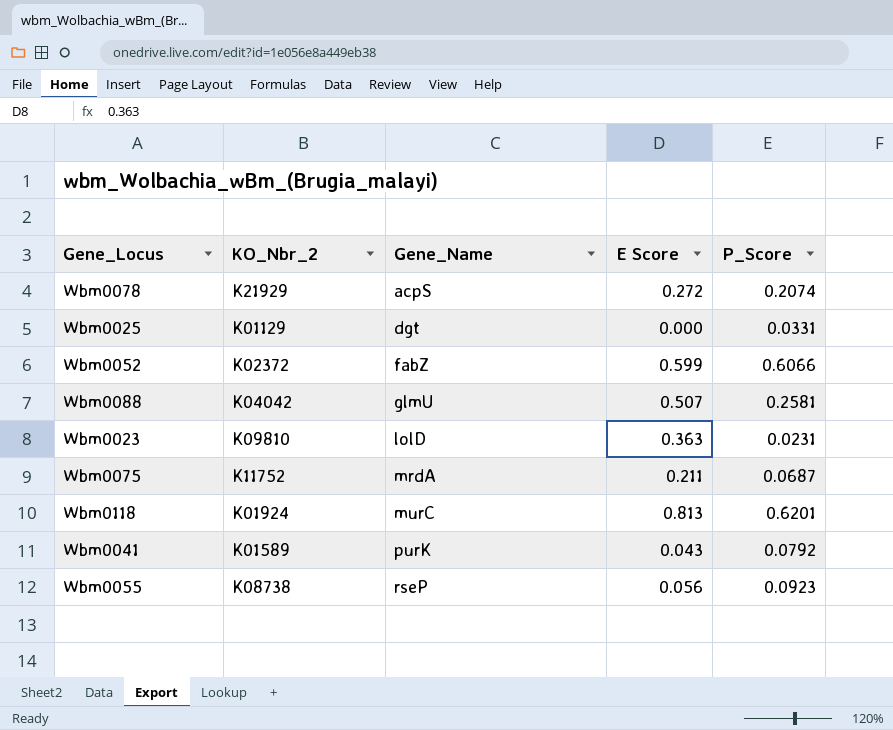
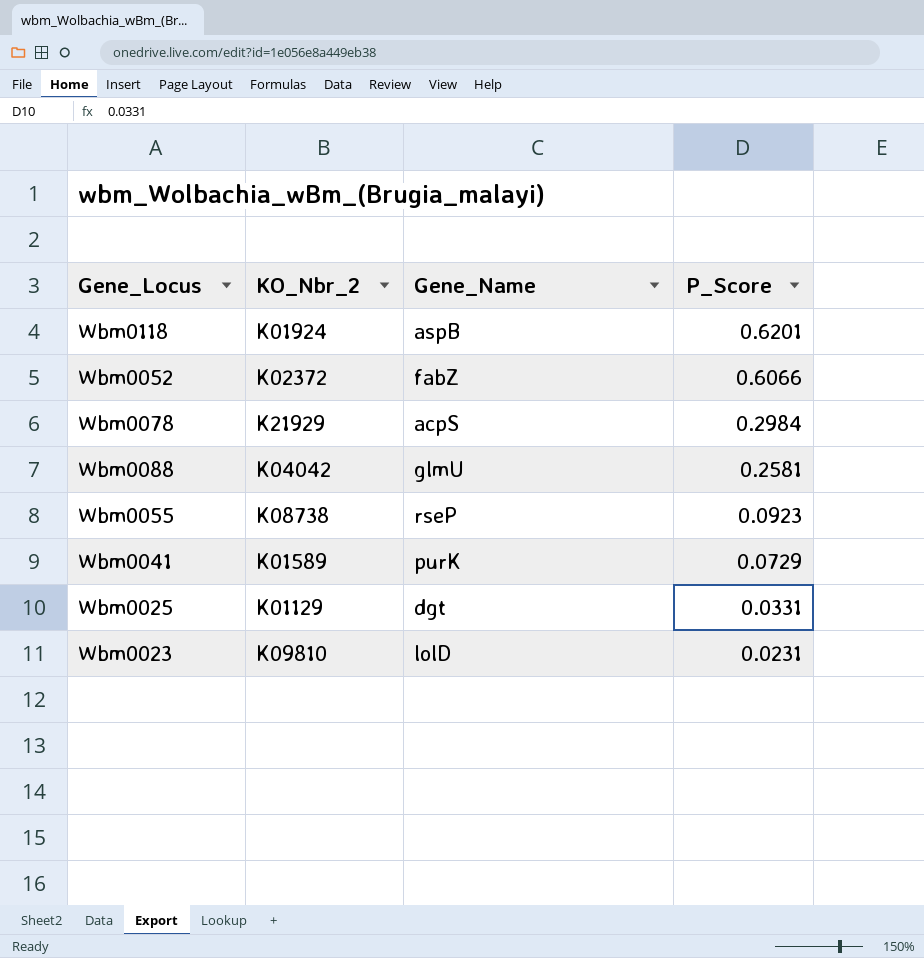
row order: Gene_Name ascending -> P_Score descending
column E Score | position: 4 -> none
row Wbm0075: K11752 | mrdA | 0.211 | 0.0687 -> none
Wbm0118 | Gene_Name: murC -> aspB
Wbm0078 | P_Score: 0.2074 -> 0.2984
Wbm0041 | P_Score: 0.0792 -> 0.0729

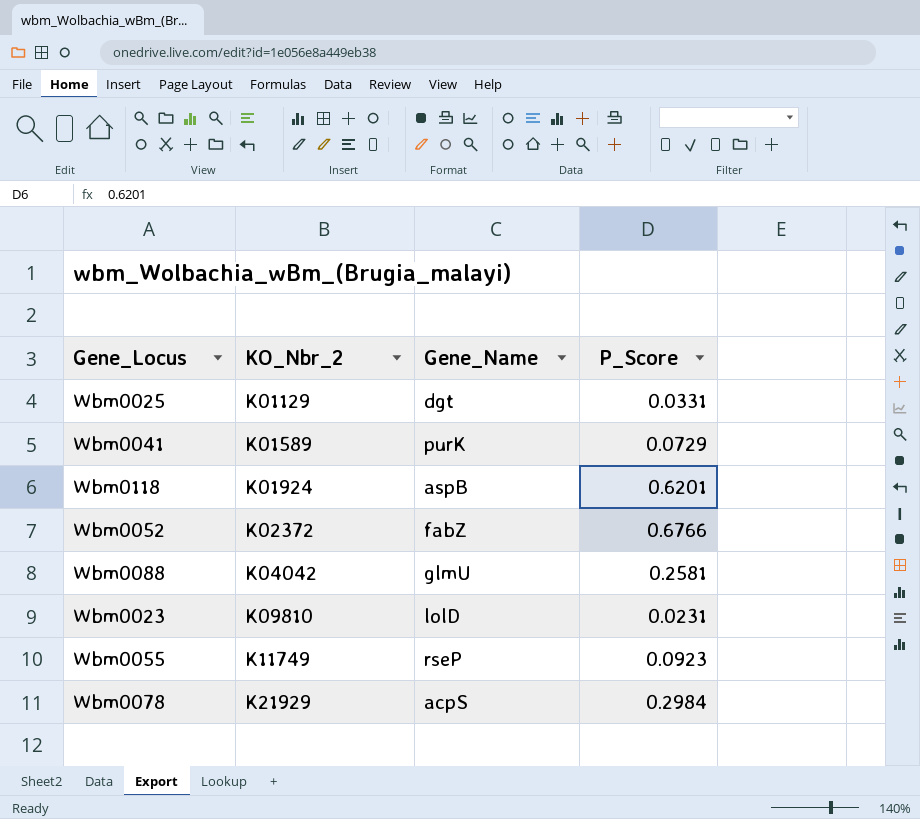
row order: P_Score descending -> KO_Nbr_2 ascending
Wbm0052 | P_Score: 0.6066 -> 0.6766
Wbm0055 | KO_Nbr_2: K08738 -> K11749

